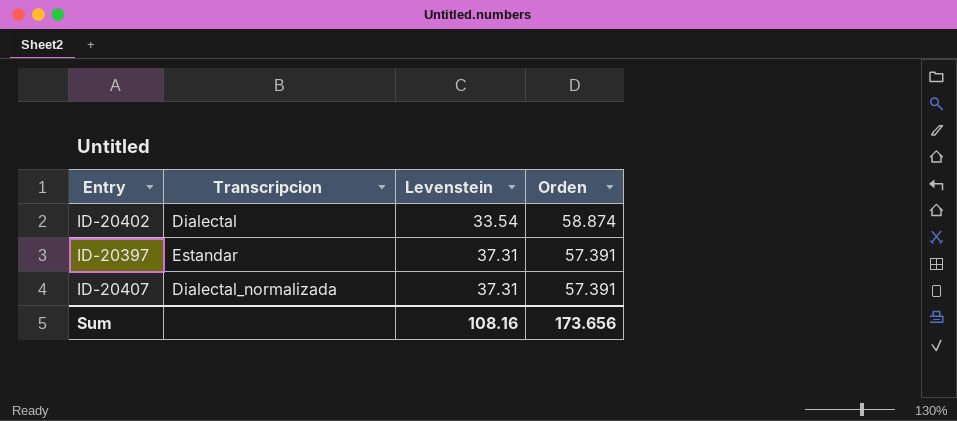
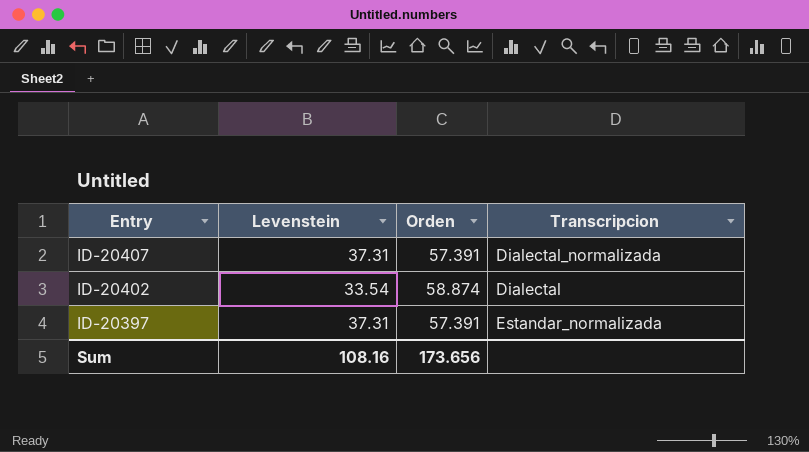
row order: Levenstein ascending -> Entry descending
column Transcripcion | position: 2 -> 4
ID-20397 | Transcripcion: Estandar -> Estandar_normalizada

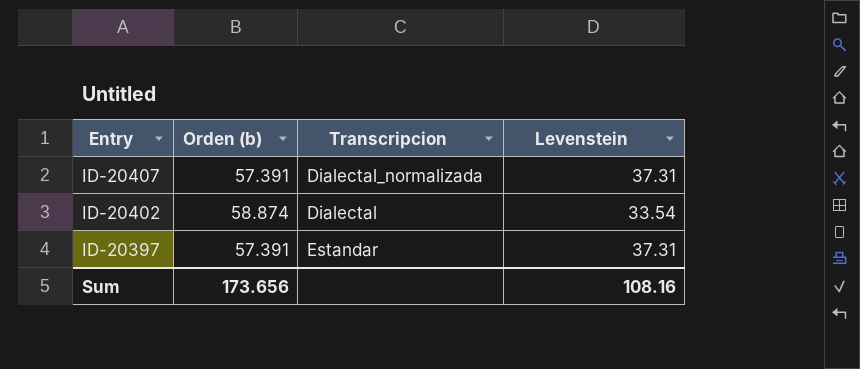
column name: Orden -> Orden (b)
column Levenstein | position: 2 -> 4
ID-20397 | Transcripcion: Estandar_normalizada -> Estandar

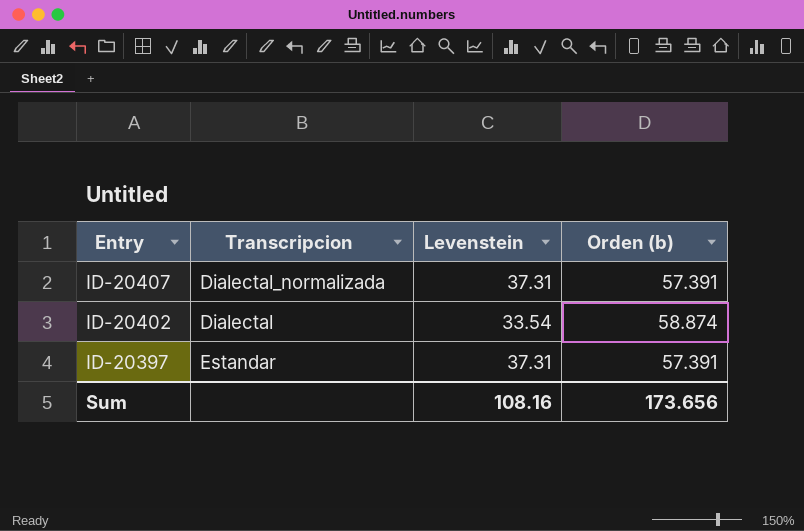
column Orden (b) | position: 2 -> 4

